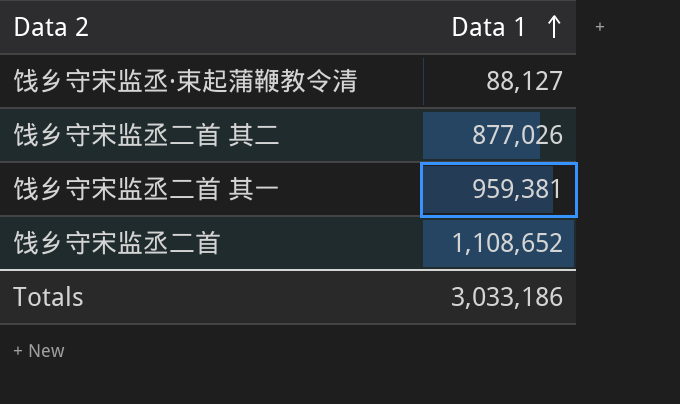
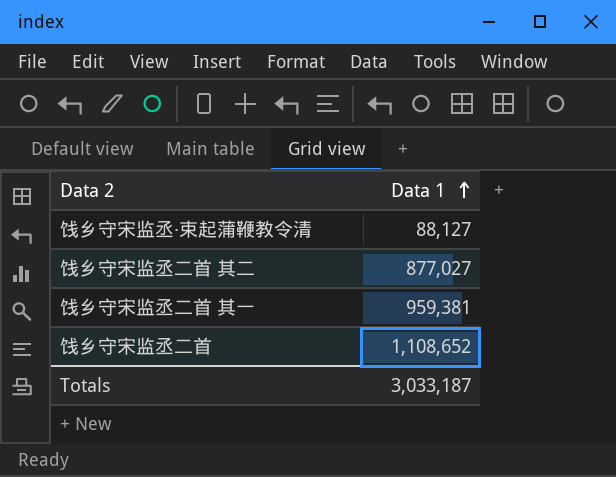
饯乡守宋监丞二首 其二 | Data 1: 877,026 -> 877,027
Totals | Data 1: 3,033,186 -> 3,033,187

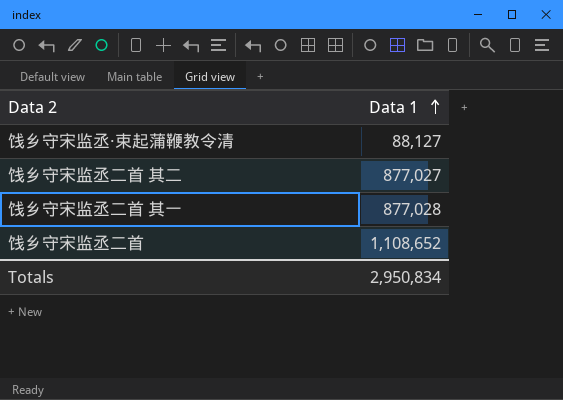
饯乡守宋监丞二首 其一 | Data 1: 959,381 -> 877,028
Totals | Data 1: 3,033,187 -> 2,950,834

